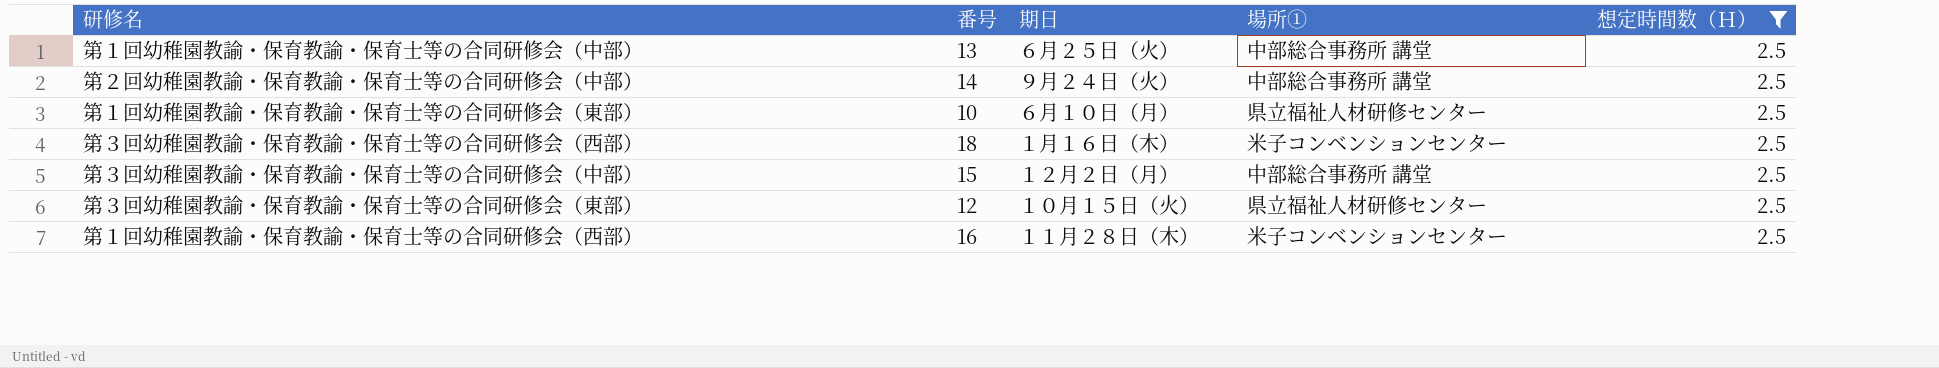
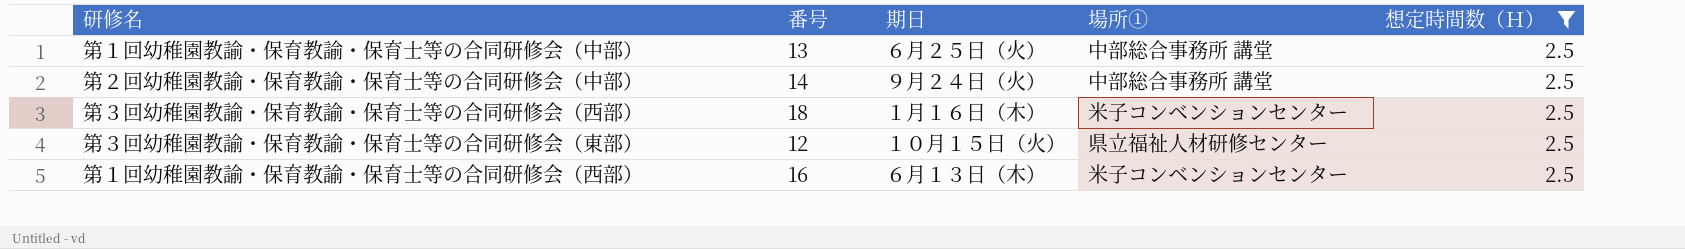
row 第１回幼稚園教諭・保育教諭・保育士等の合同研修会（東部）: 10 | ６月１０日（月） | 県立福祉人材研修センター | 2.5 -> none
row 第３回幼稚園教諭・保育教諭・保育士等の合同研修会（中部）: 15 | １２月２日（月） | 中部総合事務所 講堂 | 2.5 -> none
第１回幼稚園教諭・保育教諭・保育士等の合同研修会（西部） | 期日: １１月２８日（木） -> ６月１３日（木）

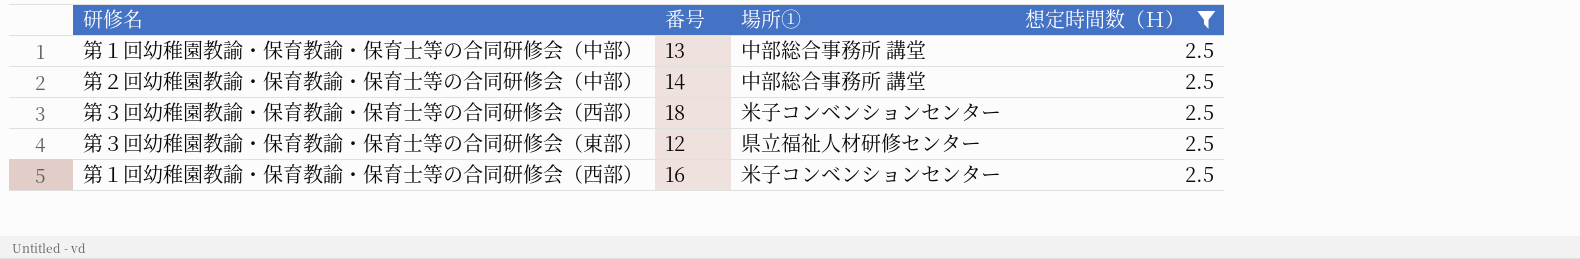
column 期日 | position: 3 -> none

